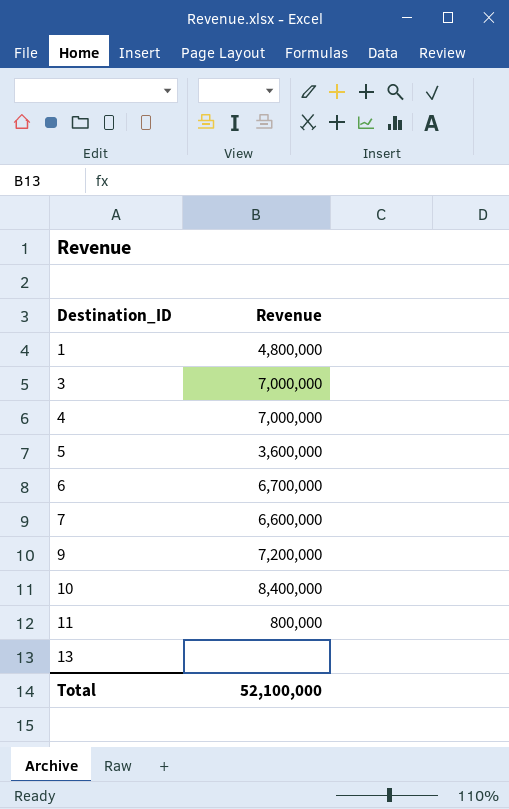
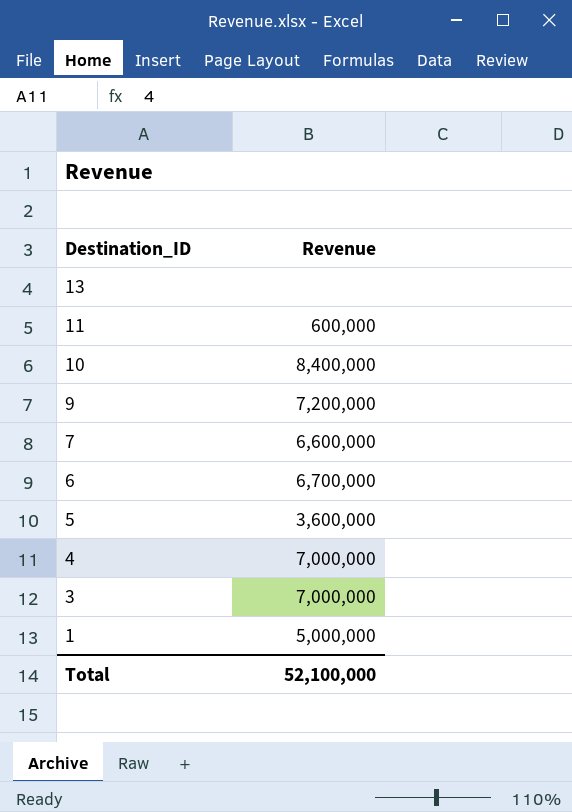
row order: Destination_ID ascending -> Destination_ID descending
11 | Revenue: 800,000 -> 600,000
1 | Revenue: 4,800,000 -> 5,000,000

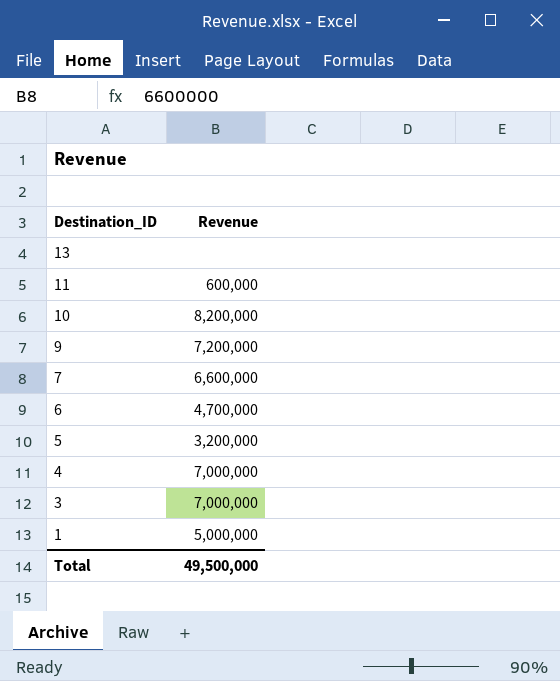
10 | Revenue: 8,400,000 -> 8,200,000
6 | Revenue: 6,700,000 -> 4,700,000
5 | Revenue: 3,600,000 -> 3,200,000
Total | Revenue: 52,100,000 -> 49,500,000

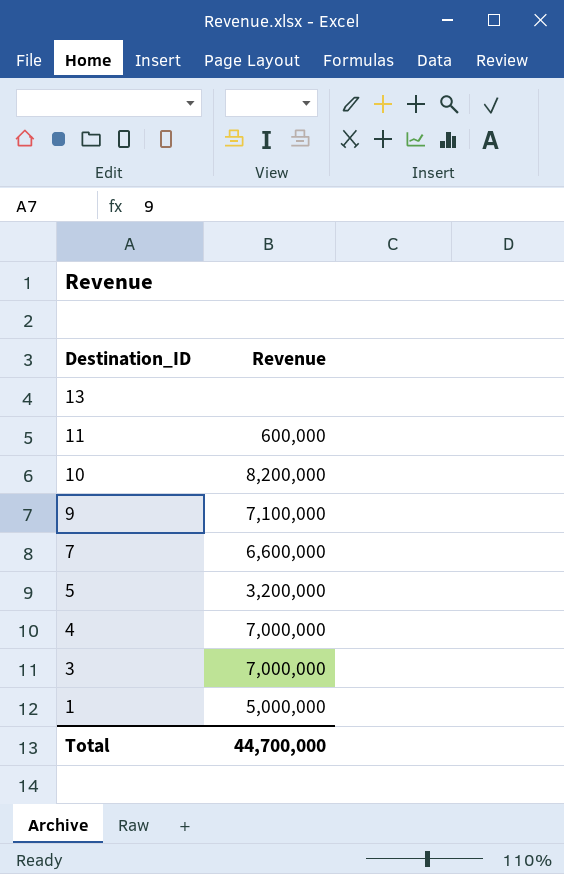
row 6: 4,700,000 -> none
9 | Revenue: 7,200,000 -> 7,100,000
Total | Revenue: 49,500,000 -> 44,700,000

